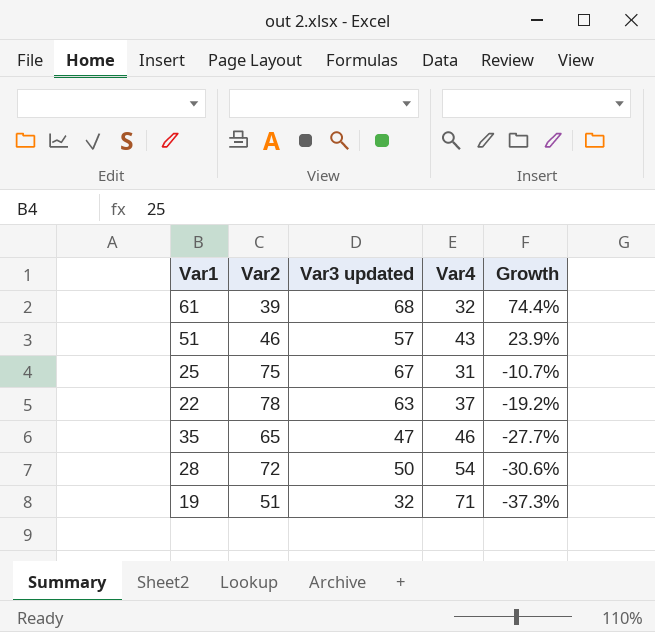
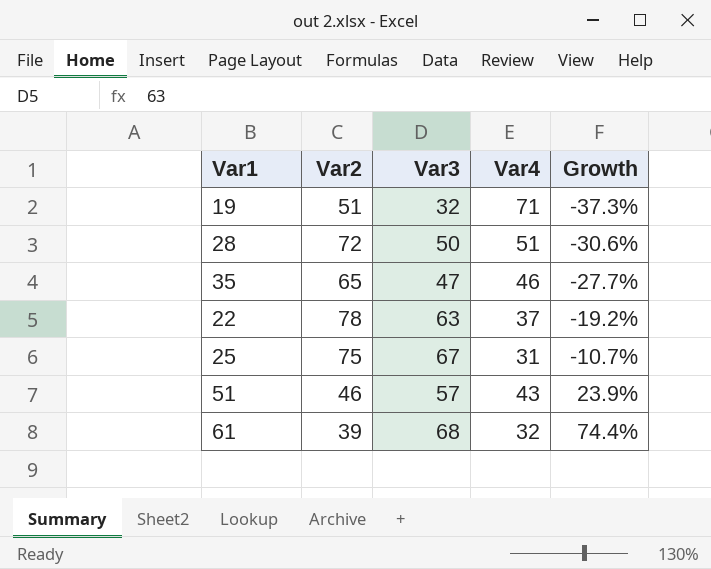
row order: Growth descending -> Growth ascending
column name: Var3 updated -> Var3
28 | Var4: 54 -> 51

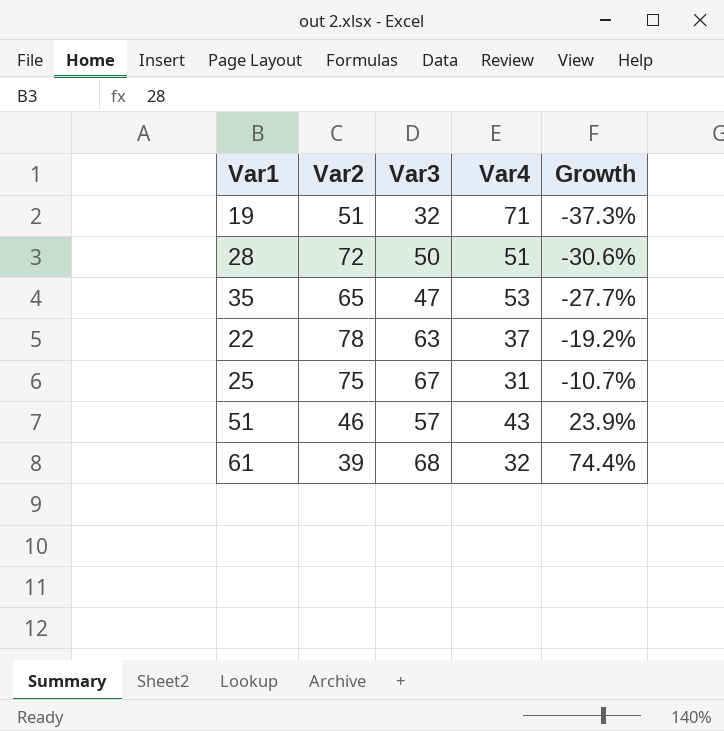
35 | Var4: 46 -> 53

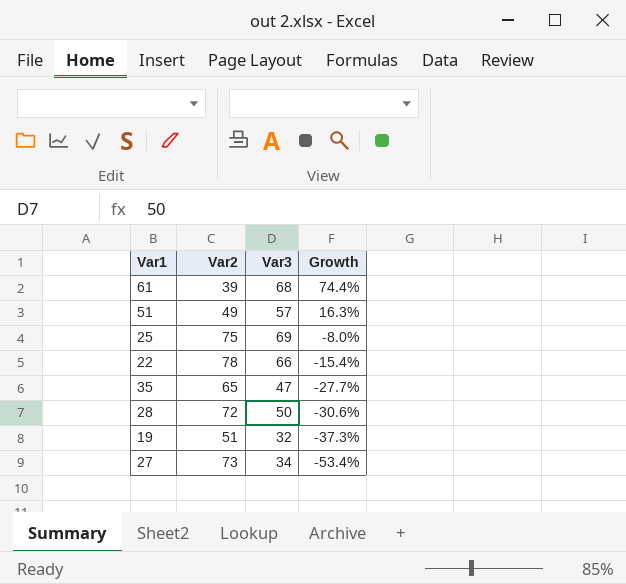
row order: Growth ascending -> Growth descending
column Var4 | position: 4 -> none
51 | Var2: 46 -> 49
51 | Growth: 23.9% -> 16.3%
25 | Var3: 67 -> 69
25 | Growth: -10.7% -> -8.0%
22 | Var3: 63 -> 66
22 | Growth: -19.2% -> -15.4%
row 27: none -> 73 | 34 | -53.4%

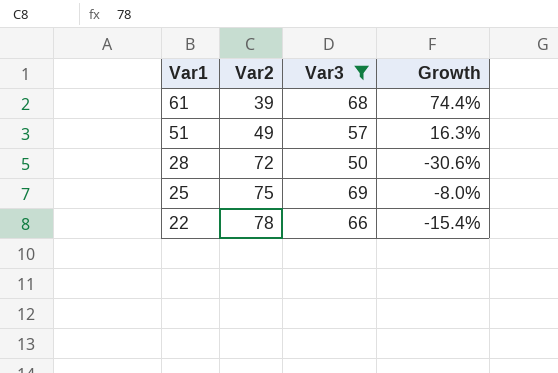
filter: none -> Var3 >= 50
row order: Growth descending -> Var1 descending

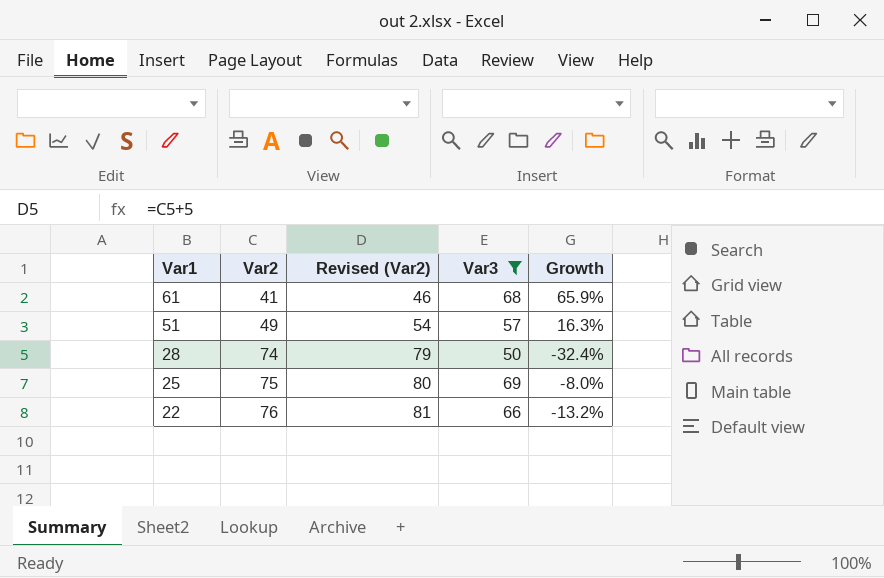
column Revised (Var2) | formula: none -> [Var2] + 5
61 | Var2: 39 -> 41
61 | Growth: 74.4% -> 65.9%
28 | Var2: 72 -> 74
28 | Growth: -30.6% -> -32.4%
22 | Var2: 78 -> 76
22 | Growth: -15.4% -> -13.2%

